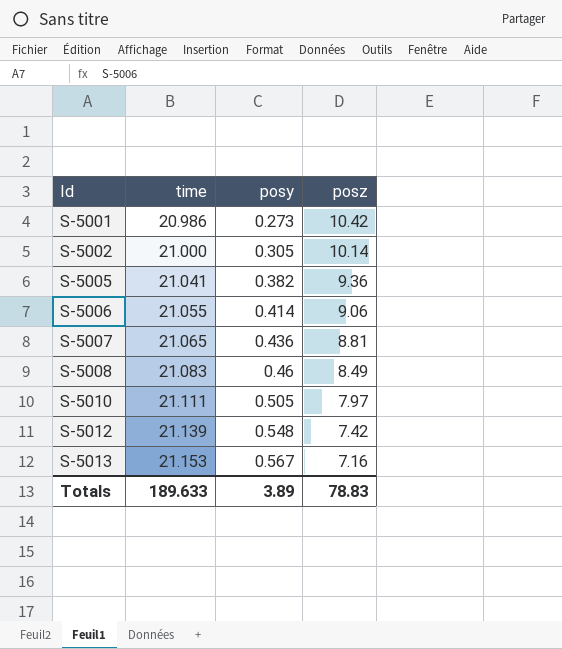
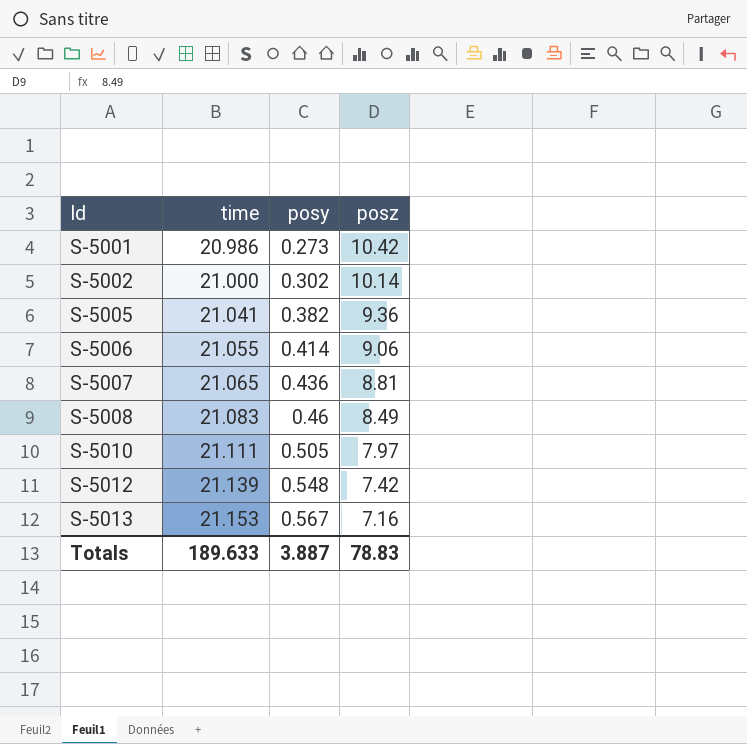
S-5002 | posy: 0.305 -> 0.302
Totals | posy: 3.89 -> 3.887

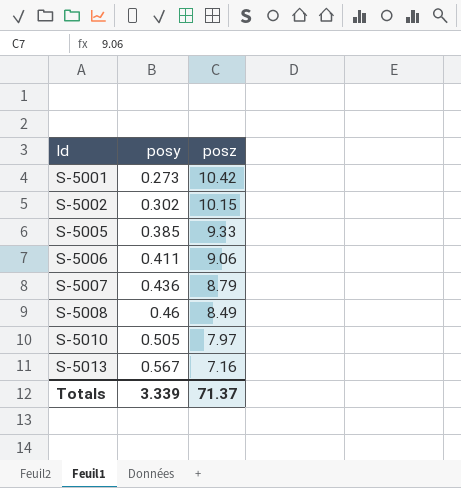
column time | position: 2 -> none
row S-5012: 21.139 | 0.548 | 7.42 -> none
S-5002 | posz: 10.14 -> 10.15
S-5005 | posy: 0.382 -> 0.385
S-5005 | posz: 9.36 -> 9.33
S-5006 | posy: 0.414 -> 0.411
S-5007 | posz: 8.81 -> 8.79
Totals | posy: 3.887 -> 3.339
Totals | posz: 78.83 -> 71.37

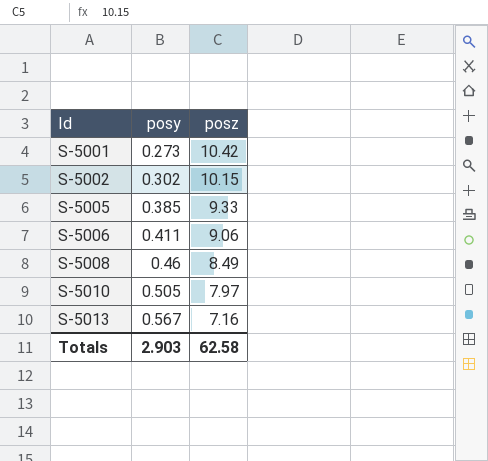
row S-5007: 0.436 | 8.79 -> none
Totals | posy: 3.339 -> 2.903
Totals | posz: 71.37 -> 62.58

